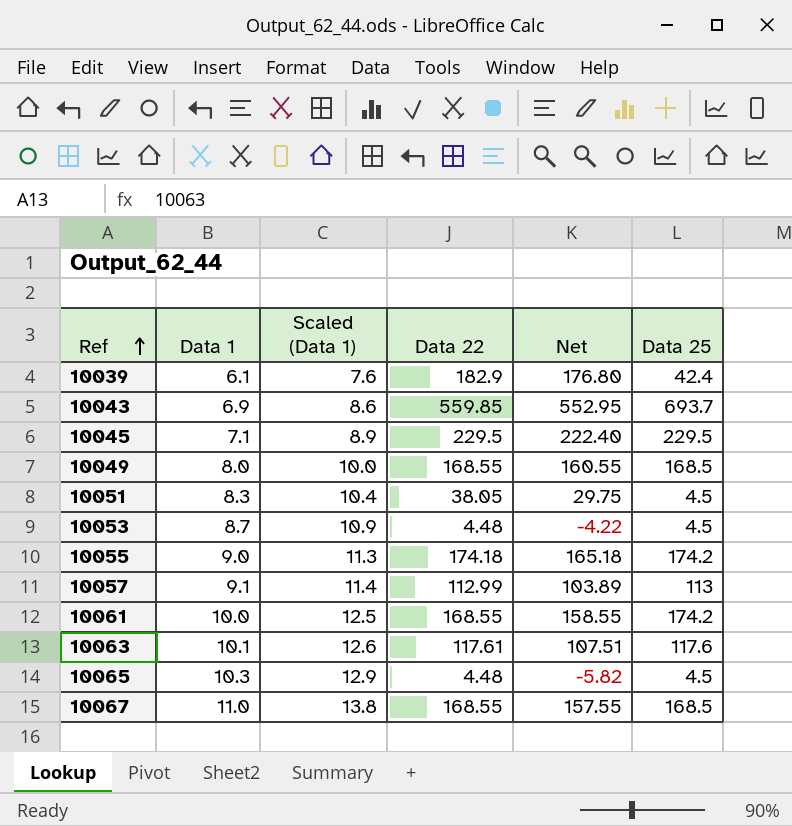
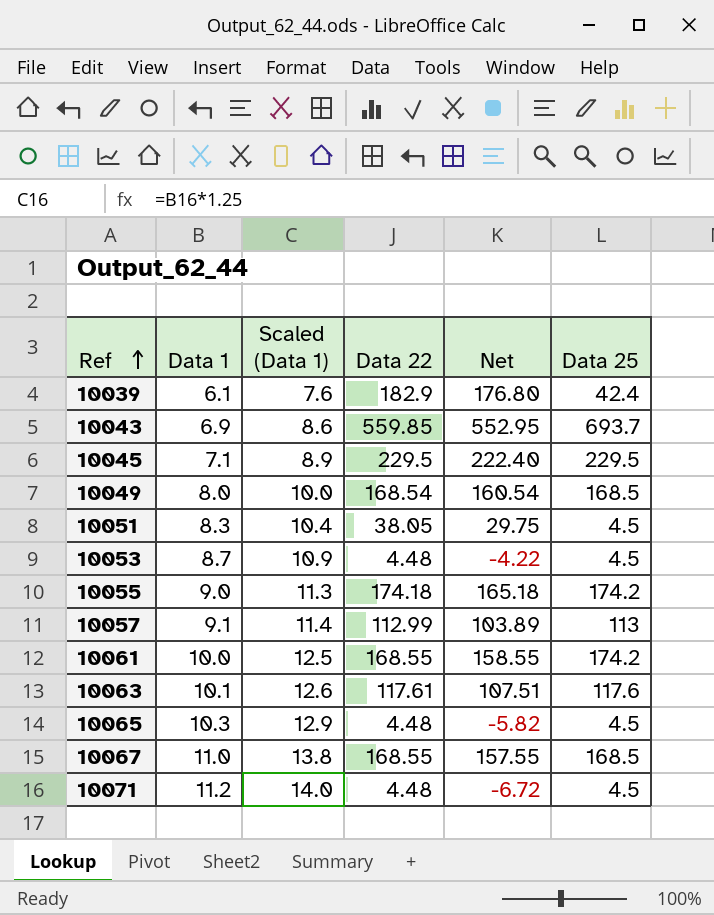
10049 | Data 22: 168.55 -> 168.54
10049 | Net: 160.55 -> 160.54
row 10071: none -> 11.2 | 14.0 | 4.48 | -6.72 | 4.5

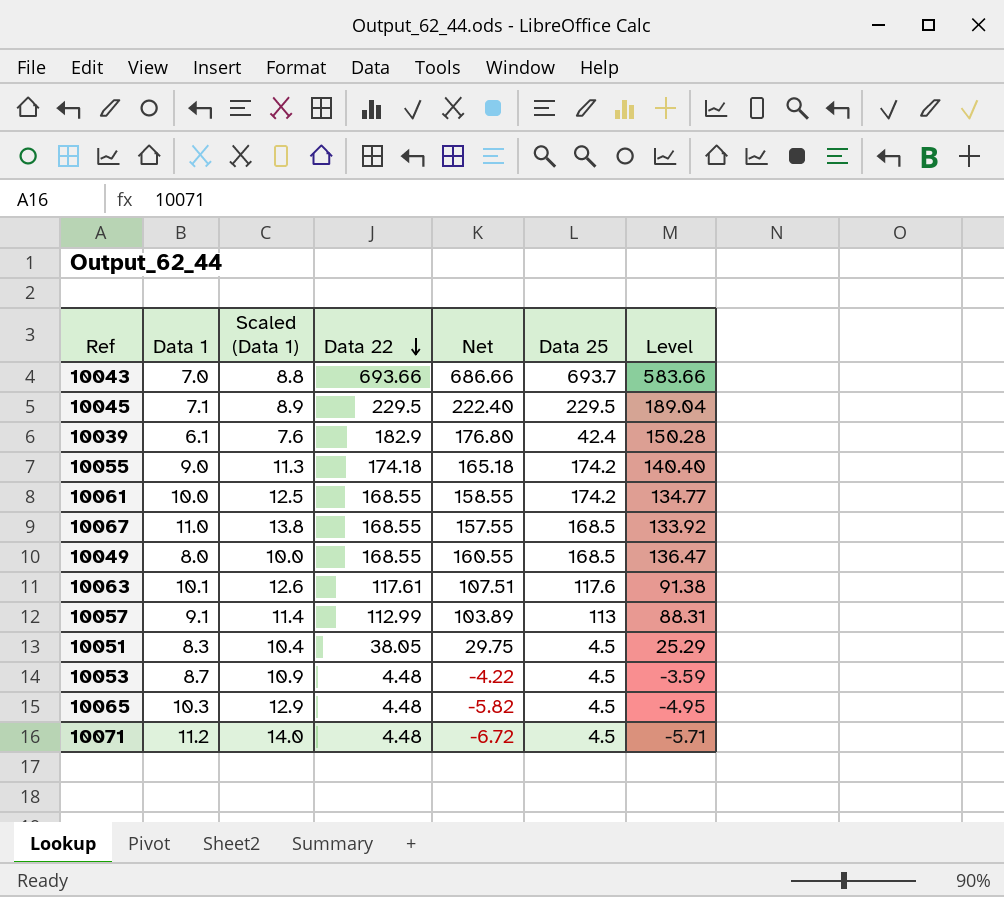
row order: Ref ascending -> Data 22 descending
column Level | formula: none -> [Net] * 0.85
10043 | Data 1: 6.9 -> 7.0
10043 | Scaled (Data 1): 8.6 -> 8.8
10043 | Data 22: 559.85 -> 693.66
10043 | Net: 552.95 -> 686.66
10049 | Data 22: 168.54 -> 168.55
10049 | Net: 160.54 -> 160.55

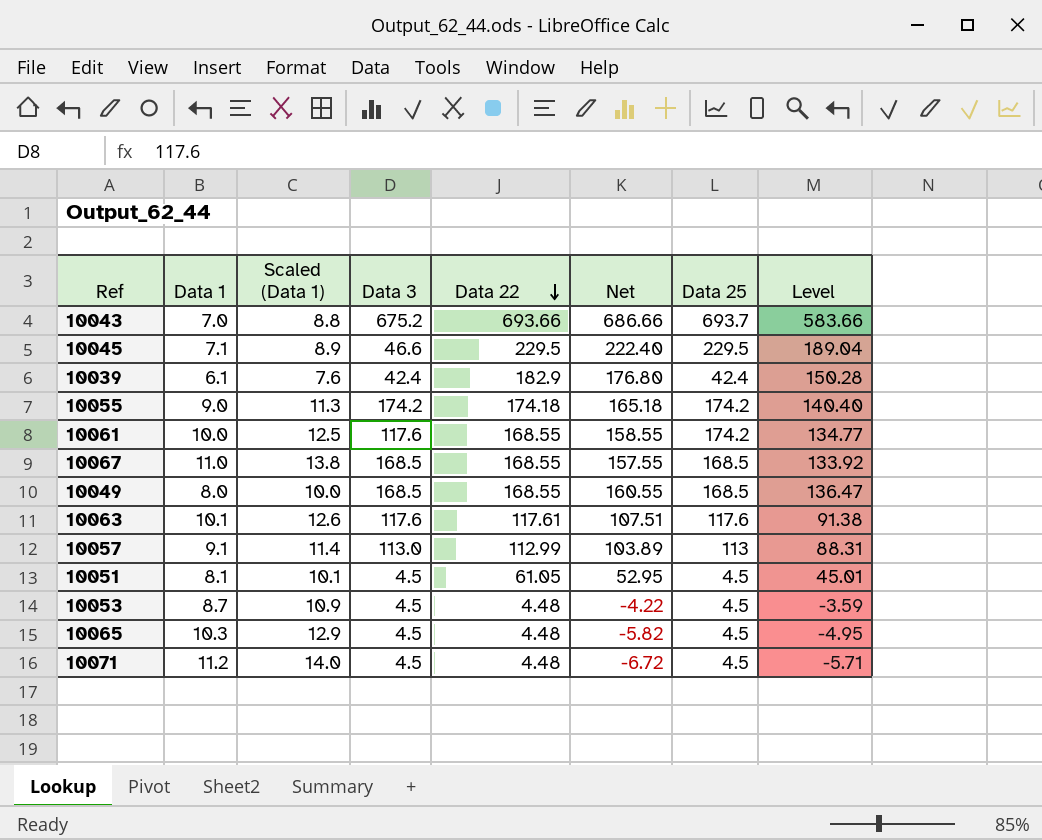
column Data 3 | position: none -> 4
10051 | Data 1: 8.3 -> 8.1
10051 | Scaled (Data 1): 10.4 -> 10.1
10051 | Data 22: 38.05 -> 61.05
10051 | Net: 29.75 -> 52.95
10051 | Level: 25.29 -> 45.01

